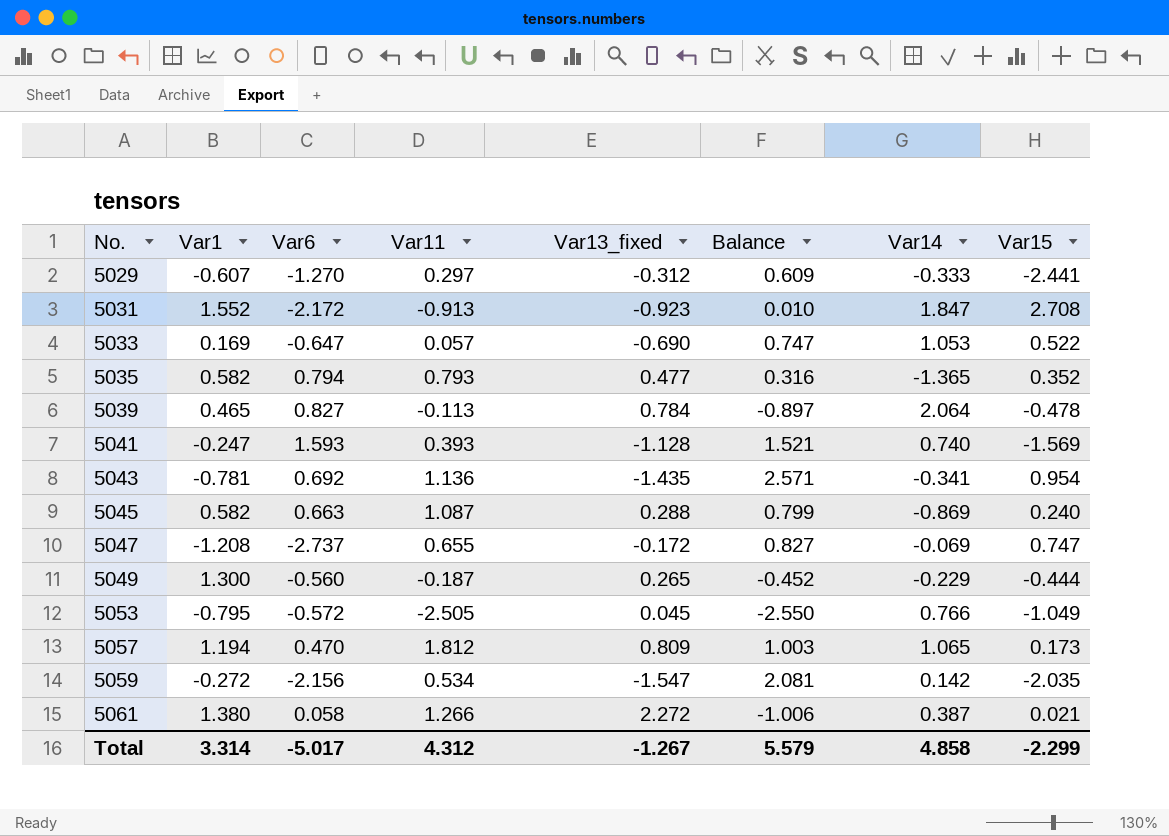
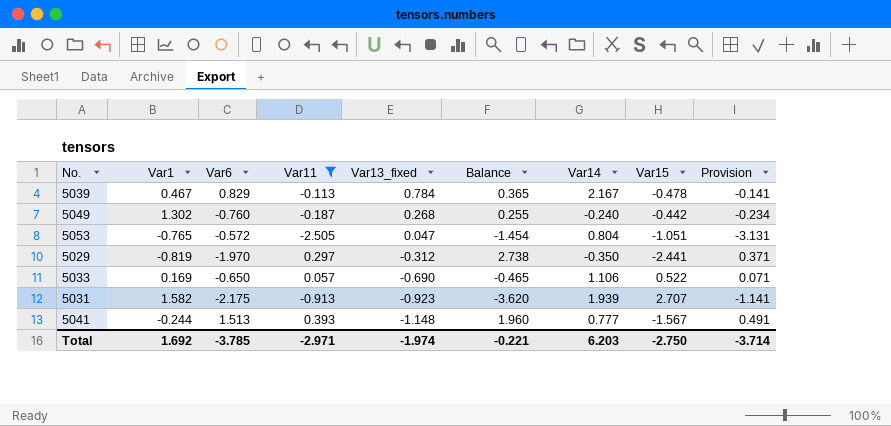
filter: none -> Var11 <= 0.393
row order: No. ascending -> Var13_fixed descending
column Balance | formula: [Var11] - [Var13_fixed] -> [Var11] - [Var15]
column Provision | formula: none -> [Var11] * 1.25
5039 | Var1: 0.465 -> 0.467
5039 | Var6: 0.827 -> 0.829
5039 | Var14: 2.064 -> 2.167
5049 | Var1: 1.300 -> 1.302
5049 | Var6: -0.560 -> -0.760
5049 | Var13_fixed: 0.265 -> 0.268
5049 | Var14: -0.229 -> -0.240
5049 | Var15: -0.444 -> -0.442
5053 | Var1: -0.795 -> -0.765
5053 | Var13_fixed: 0.045 -> 0.047
5053 | Var14: 0.766 -> 0.804
5053 | Var15: -1.049 -> -1.051
5029 | Var1: -0.607 -> -0.819
5029 | Var6: -1.270 -> -1.970
5029 | Var14: -0.333 -> -0.350
5033 | Var6: -0.647 -> -0.650
5033 | Var14: 1.053 -> 1.106
5031 | Var1: 1.552 -> 1.582
5031 | Var6: -2.172 -> -2.175
5031 | Var14: 1.847 -> 1.939
5031 | Var15: 2.708 -> 2.707
5041 | Var1: -0.247 -> -0.244
5041 | Var6: 1.593 -> 1.513
5041 | Var13_fixed: -1.128 -> -1.148
5041 | Var14: 0.740 -> 0.777
5041 | Var15: -1.569 -> -1.567
Total | Var1: 3.314 -> 1.692
Total | Var6: -5.017 -> -3.785
Total | Var11: 4.312 -> -2.971
Total | Var13_fixed: -1.267 -> -1.974
Total | Balance: 5.579 -> -0.221
Total | Var14: 4.858 -> 6.203
Total | Var15: -2.299 -> -2.750

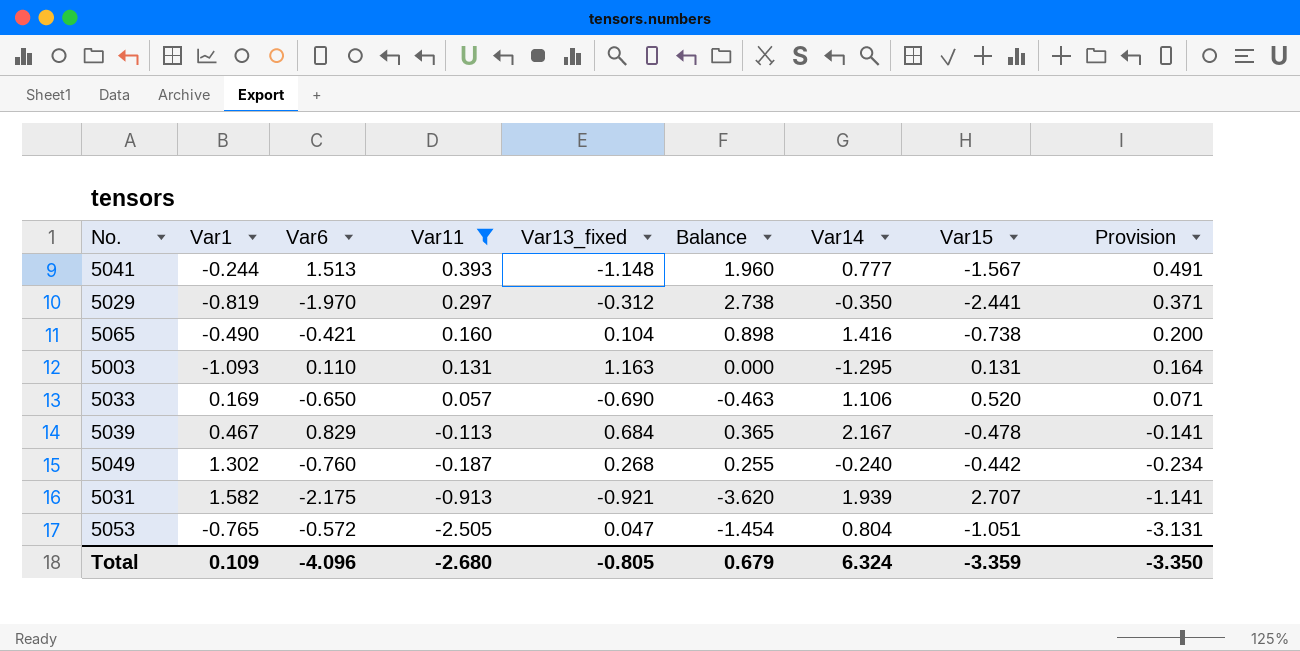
row order: Var13_fixed descending -> Var11 descending
row 5065: none -> -0.490 | -0.421 | 0.160 | 0.104 | 0.898 | 1.416 | -0.738 | 0.200
row 5003: none -> -1.093 | 0.110 | 0.131 | 1.163 | 0.000 | -1.295 | 0.131 | 0.164
5033 | Balance: -0.465 -> -0.463
5033 | Var15: 0.522 -> 0.520
5039 | Var13_fixed: 0.784 -> 0.684
5031 | Var13_fixed: -0.923 -> -0.921
Total | Var1: 1.692 -> 0.109
Total | Var6: -3.785 -> -4.096
Total | Var11: -2.971 -> -2.680
Total | Var13_fixed: -1.974 -> -0.805
Total | Balance: -0.221 -> 0.679
Total | Var14: 6.203 -> 6.324
Total | Var15: -2.750 -> -3.359
Total | Provision: -3.714 -> -3.350

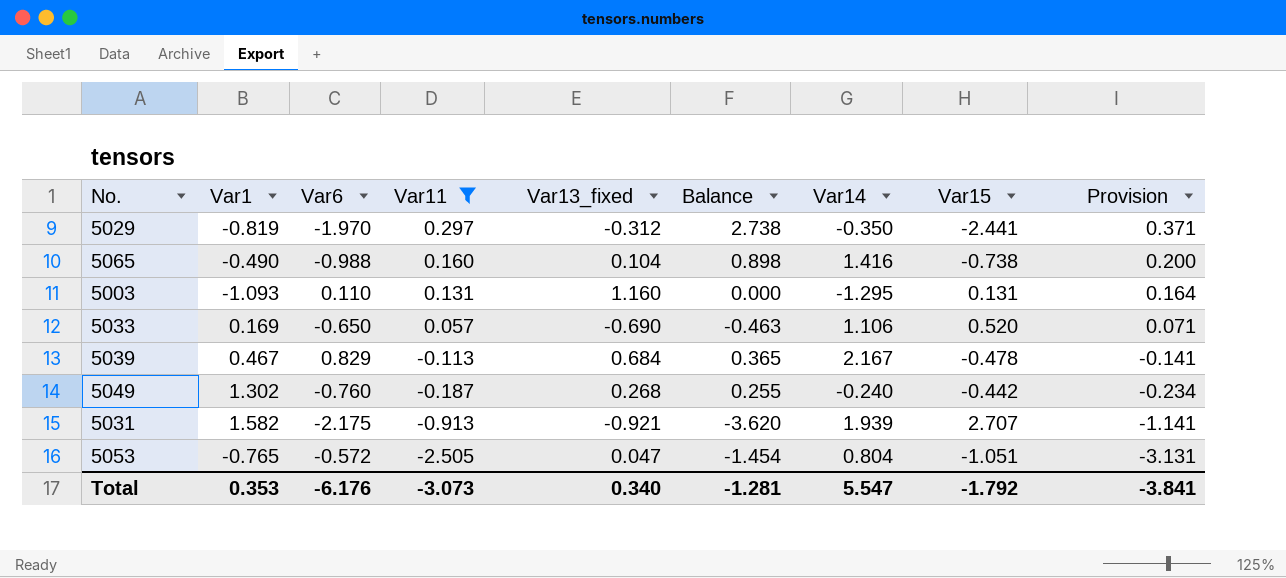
row 5041: -0.244 | 1.513 | 0.393 | -1.148 | 1.960 | 0.777 | -1.567 | 0.491 -> none
5065 | Var6: -0.421 -> -0.988
5003 | Var13_fixed: 1.163 -> 1.160
Total | Var1: 0.109 -> 0.353
Total | Var6: -4.096 -> -6.176
Total | Var11: -2.680 -> -3.073
Total | Var13_fixed: -0.805 -> 0.340
Total | Balance: 0.679 -> -1.281
Total | Var14: 6.324 -> 5.547
Total | Var15: -3.359 -> -1.792
Total | Provision: -3.350 -> -3.841

